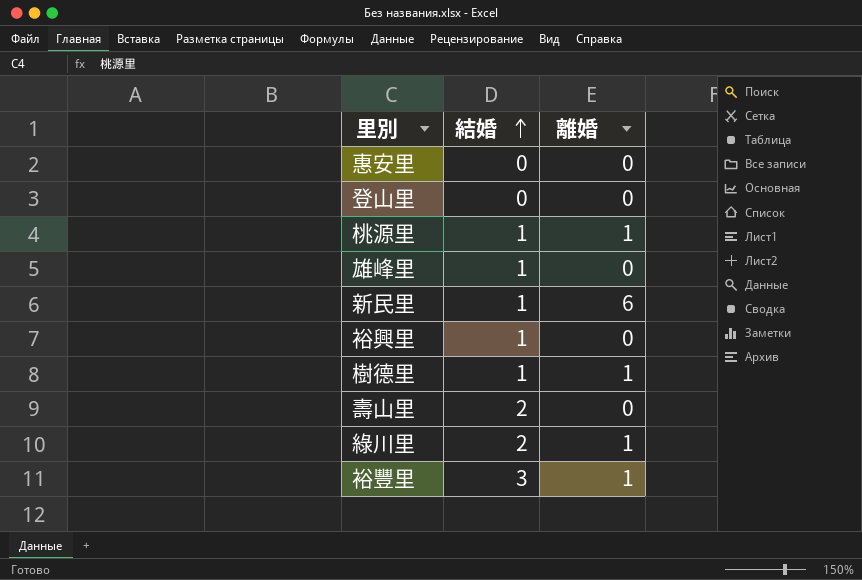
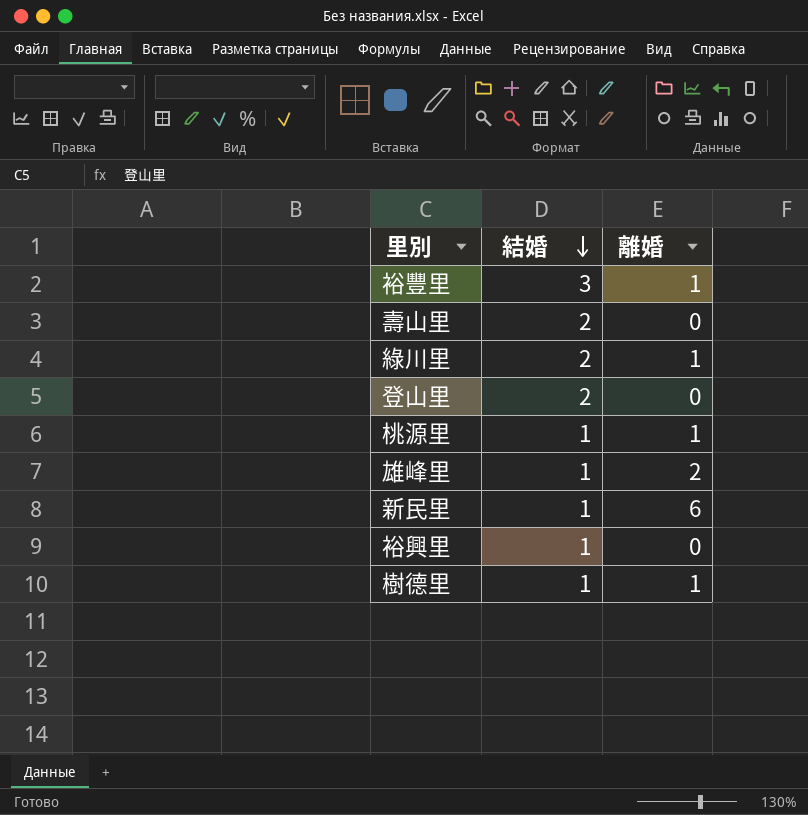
row order: 結婚 ascending -> 結婚 descending
row 惠安里: 0 | 0 -> none
登山里 | 結婚: 0 -> 2
雄峰里 | 離婚: 0 -> 2

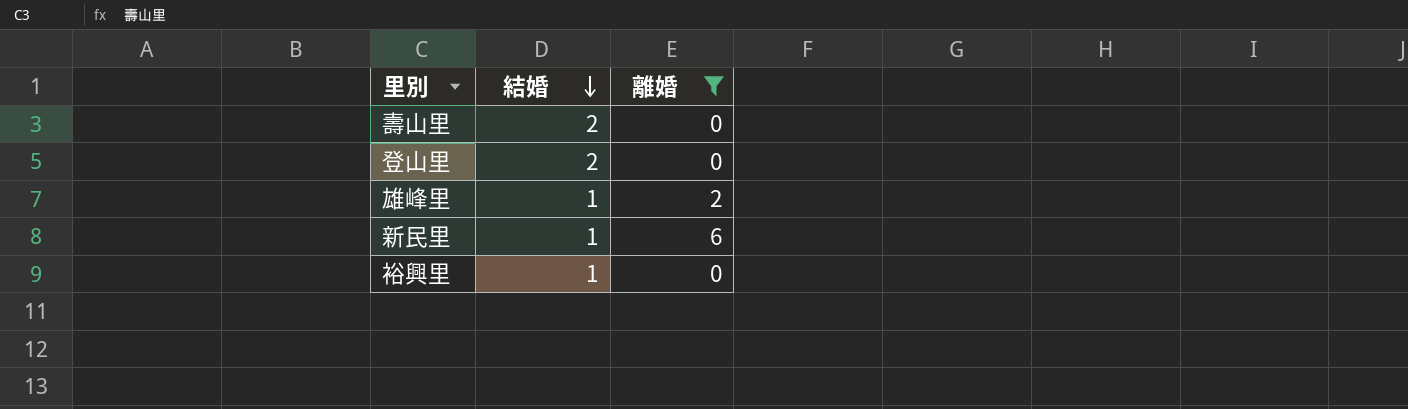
filter: none -> 離婚 != 1

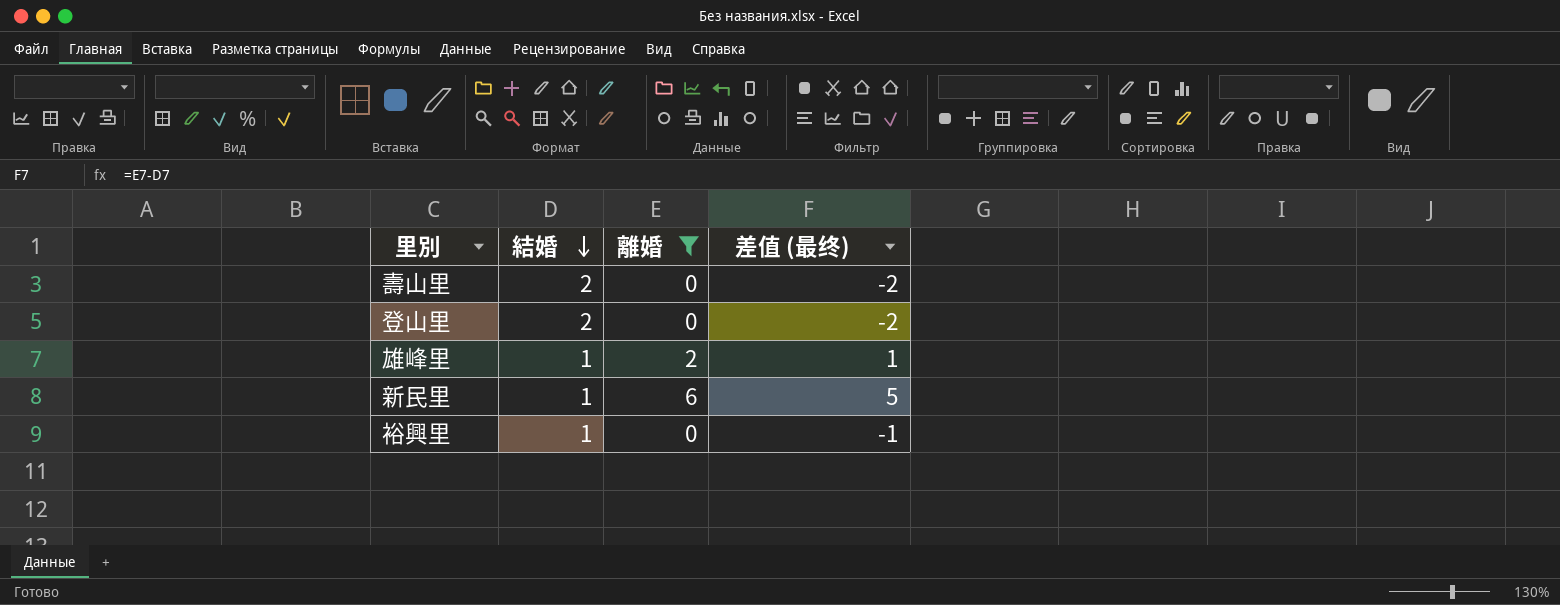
column 差值 (最终) | formula: none -> [離婚] - [結婚]

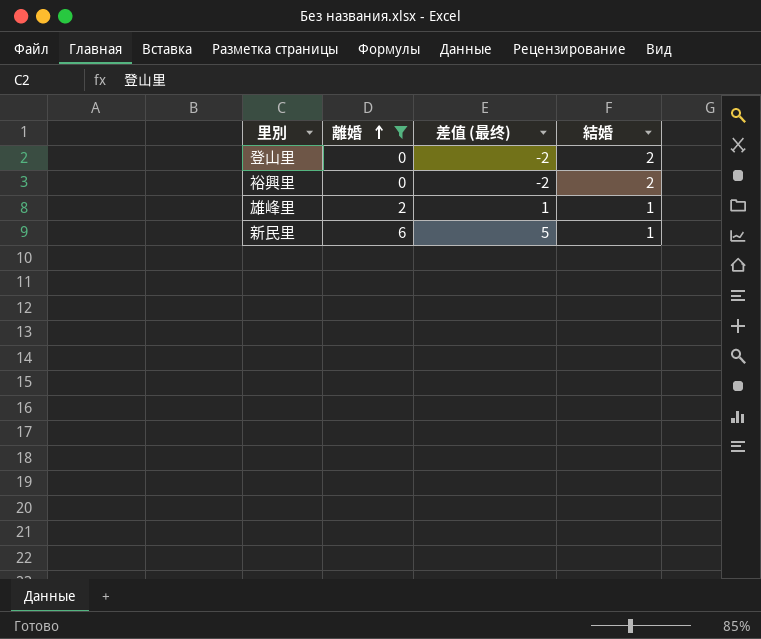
row order: 結婚 descending -> 離婚 ascending
column 結婚 | position: 2 -> 4
row 壽山里: 2 | 0 | -2 -> none
裕興里 | 差值 (最终): -1 -> -2
裕興里 | 結婚: 1 -> 2

